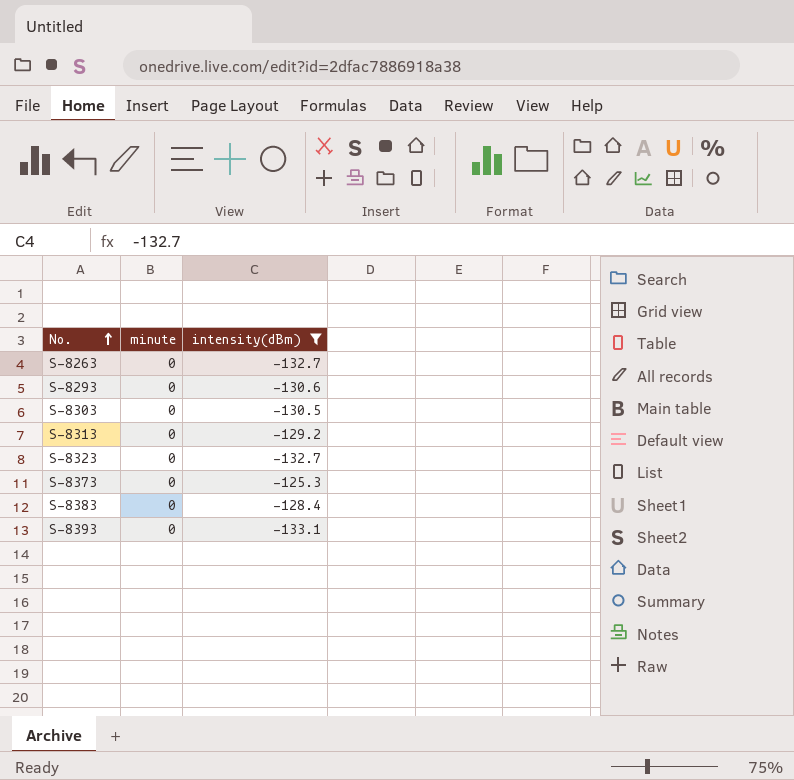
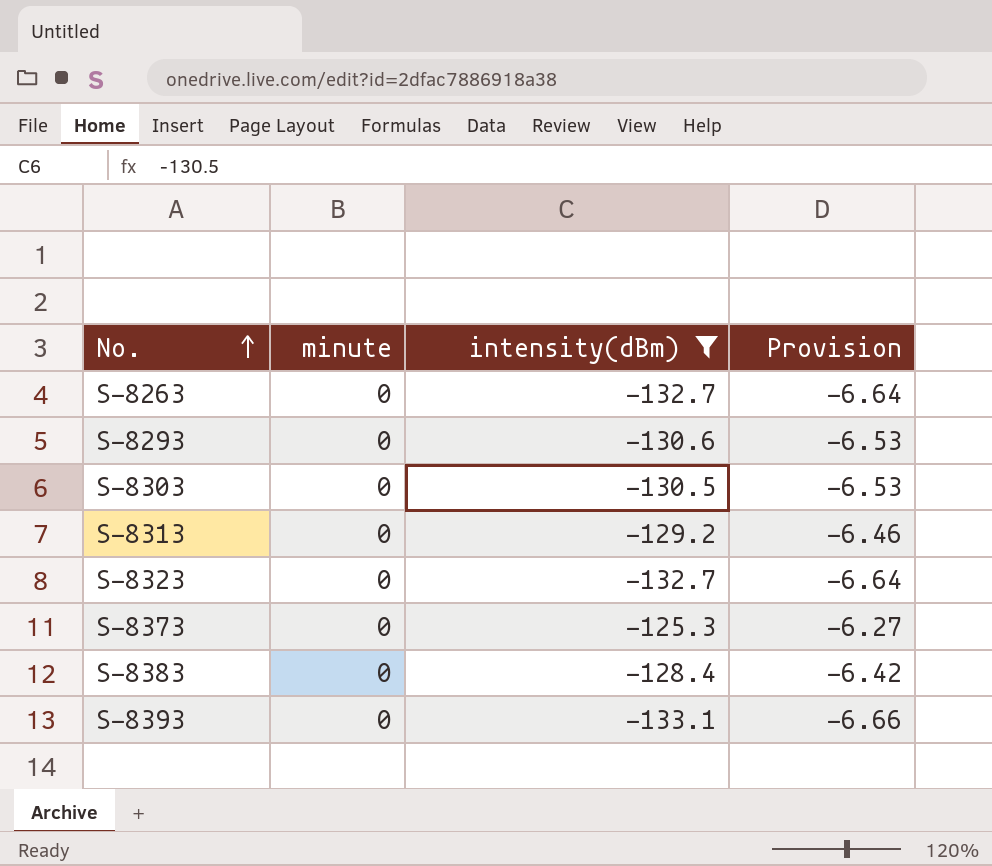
column Provision | formula: none -> [intensity(dBm)] * 0.05

